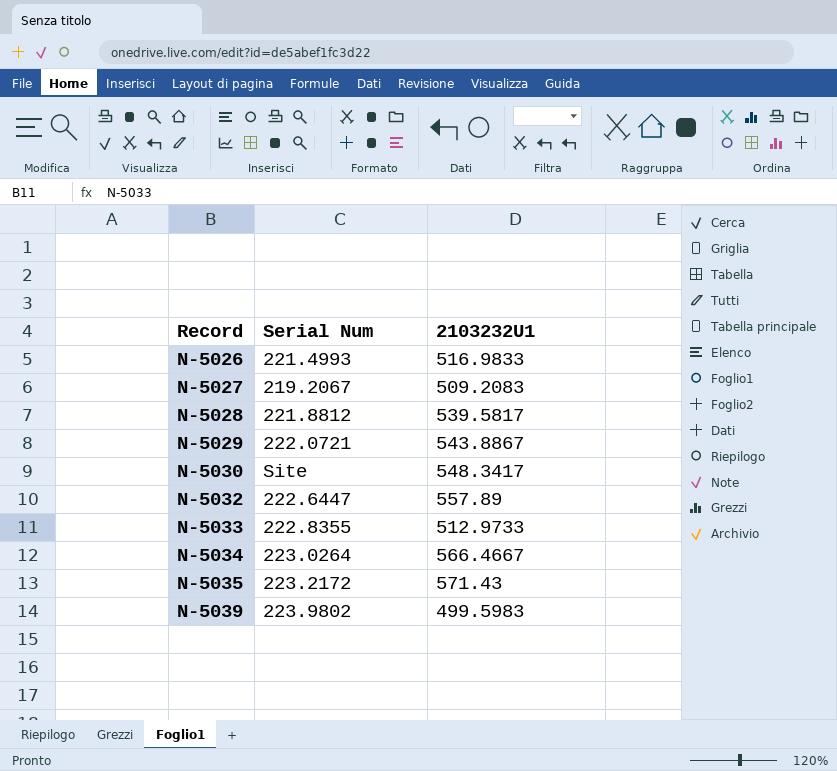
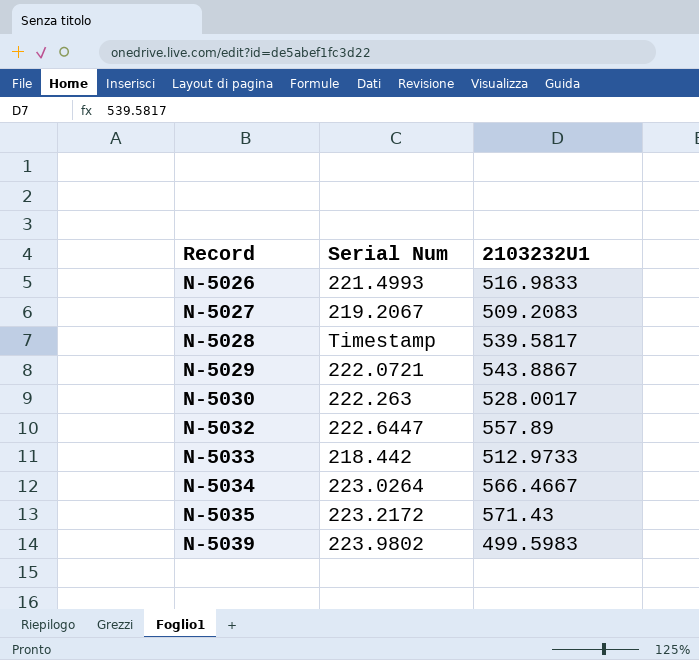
N-5028 | Serial Num: 221.8812 -> Timestamp
N-5030 | Serial Num: Site -> 222.263
N-5030 | 2103232U1: 548.3417 -> 528.0017
N-5033 | Serial Num: 222.8355 -> 218.442

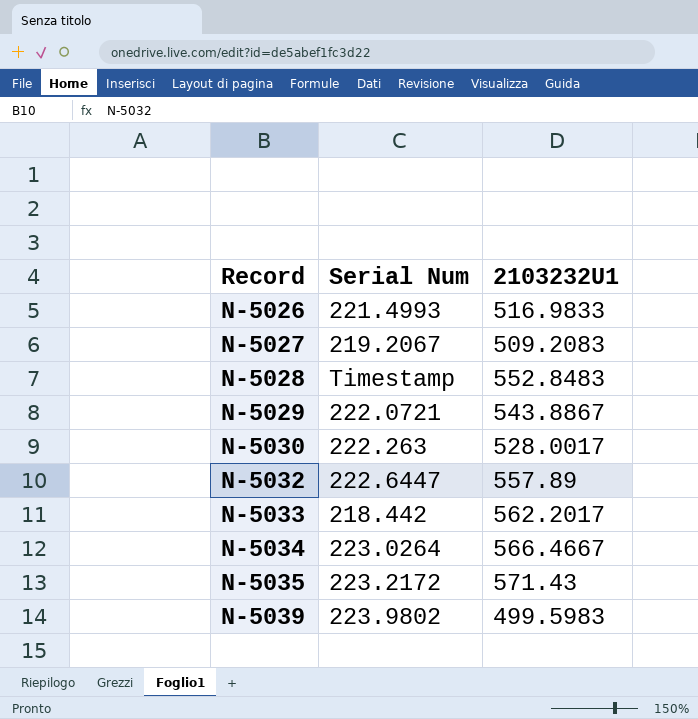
N-5028 | 2103232U1: 539.5817 -> 552.8483
N-5033 | 2103232U1: 512.9733 -> 562.2017

